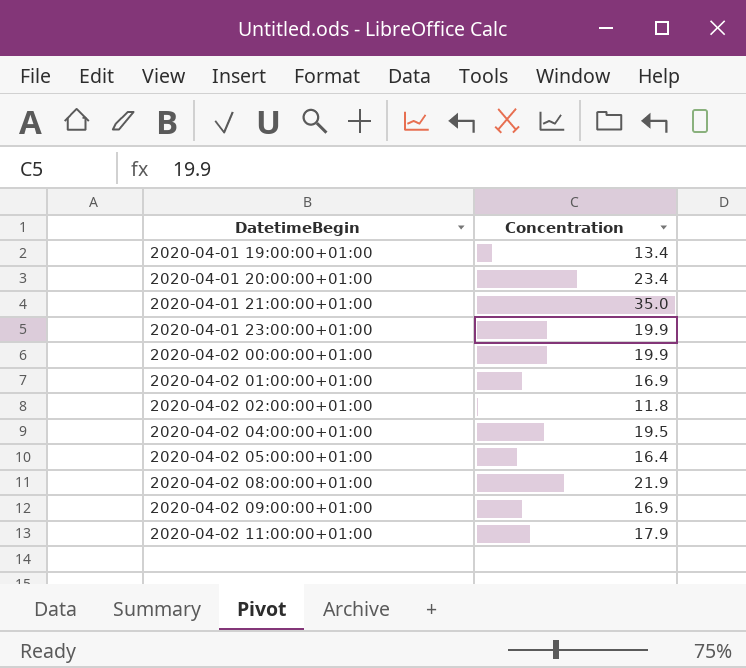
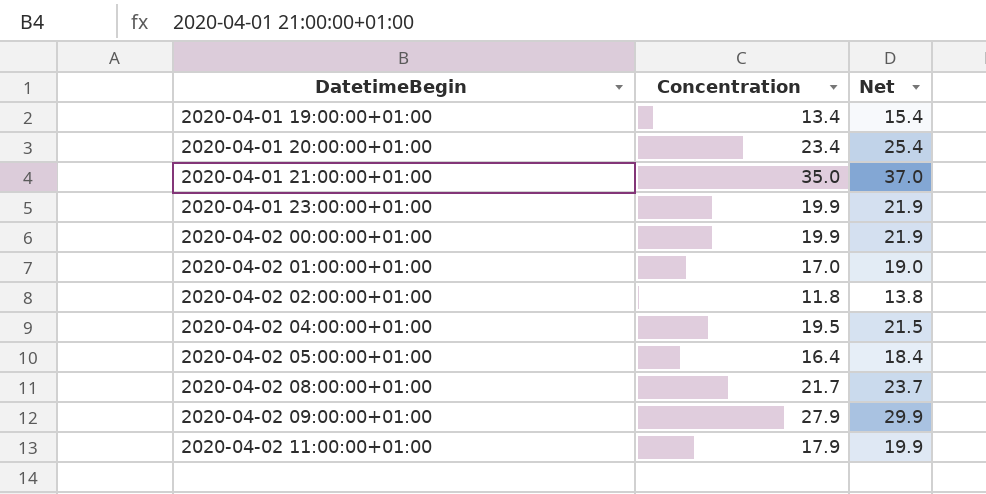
column Net | formula: none -> [Concentration] + 2
2020-04-02 01:00:00+01:00 | Concentration: 16.9 -> 17.0
2020-04-02 08:00:00+01:00 | Concentration: 21.9 -> 21.7
2020-04-02 09:00:00+01:00 | Concentration: 16.9 -> 27.9

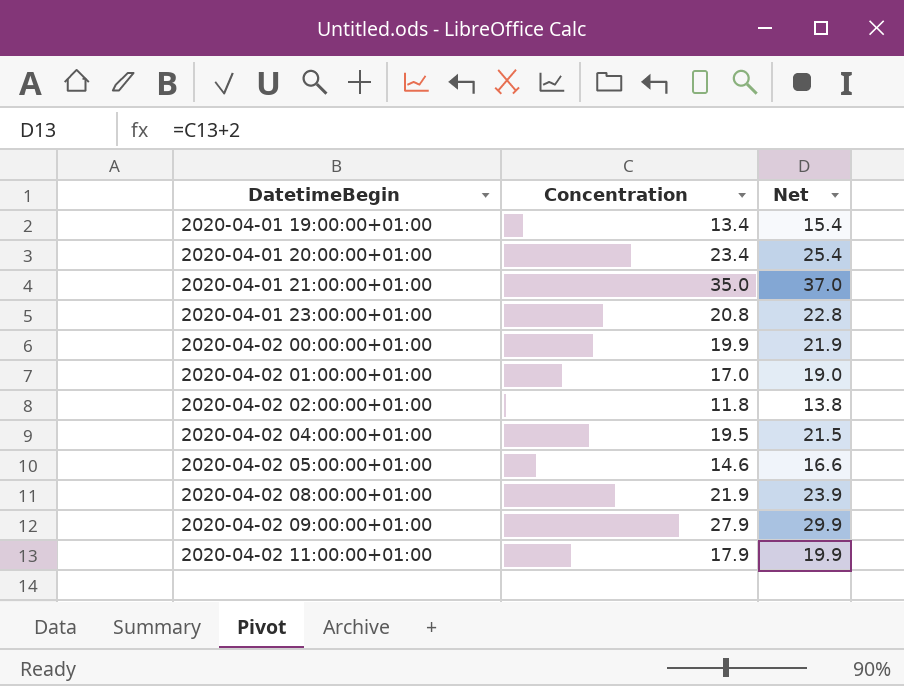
2020-04-01 23:00:00+01:00 | Concentration: 19.9 -> 20.8
2020-04-01 23:00:00+01:00 | Net: 21.9 -> 22.8
2020-04-02 05:00:00+01:00 | Concentration: 16.4 -> 14.6
2020-04-02 05:00:00+01:00 | Net: 18.4 -> 16.6
2020-04-02 08:00:00+01:00 | Concentration: 21.7 -> 21.9
2020-04-02 08:00:00+01:00 | Net: 23.7 -> 23.9

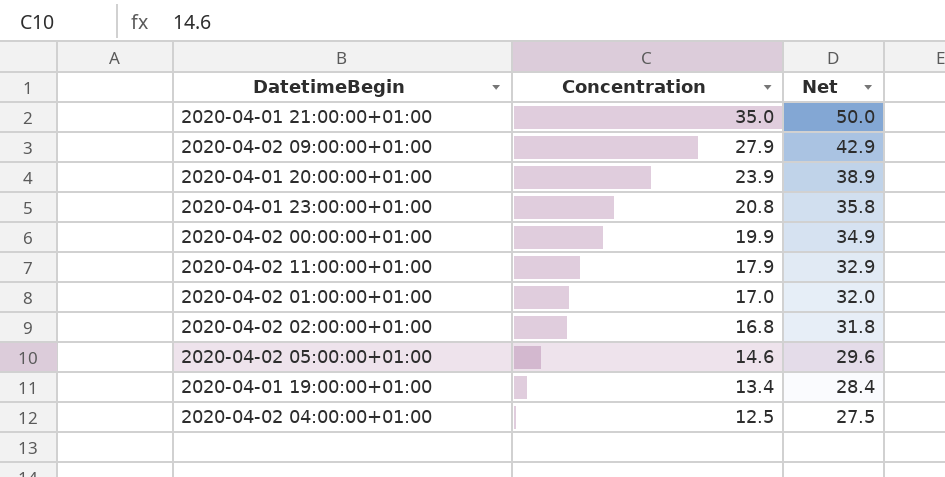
row order: DatetimeBegin ascending -> Concentration descending
column Net | formula: [Concentration] + 2 -> [Concentration] + 15
row 2020-04-02 08:00:00+01:00: 21.9 | 23.9 -> none
2020-04-01 20:00:00+01:00 | Concentration: 23.4 -> 23.9
2020-04-02 02:00:00+01:00 | Concentration: 11.8 -> 16.8
2020-04-02 04:00:00+01:00 | Concentration: 19.5 -> 12.5

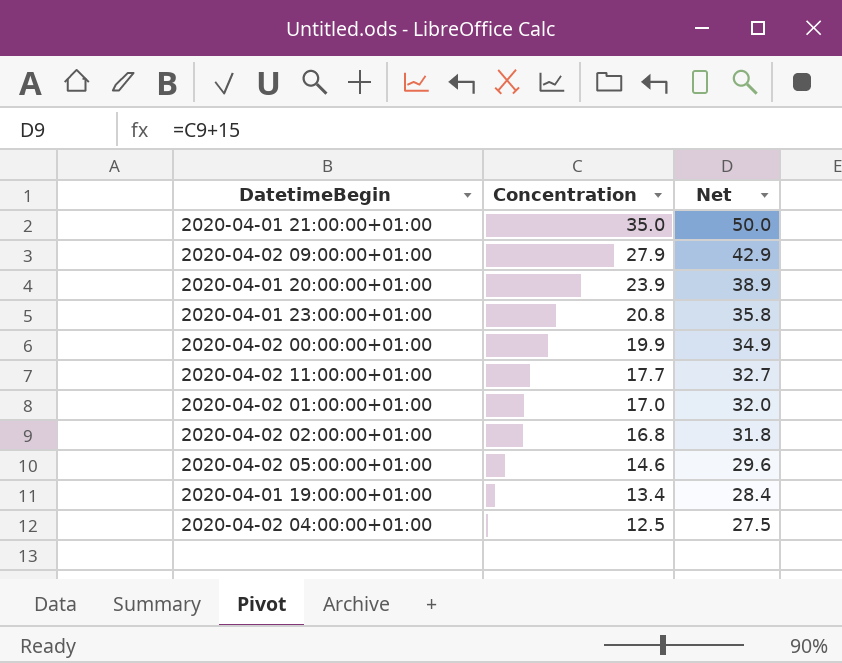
2020-04-02 11:00:00+01:00 | Concentration: 17.9 -> 17.7
2020-04-02 11:00:00+01:00 | Net: 32.9 -> 32.7

